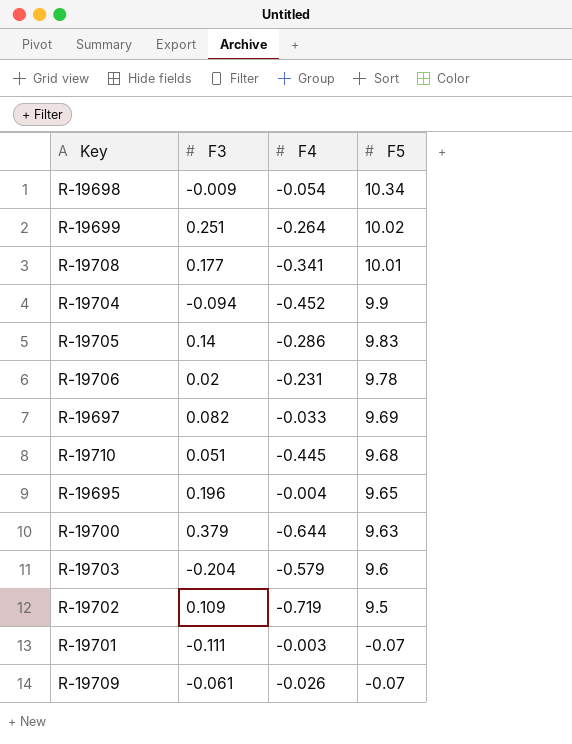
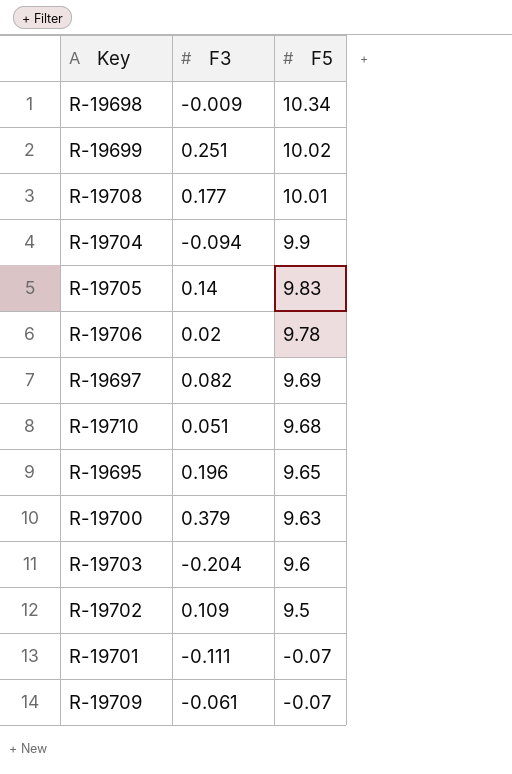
column F4 | position: 3 -> none

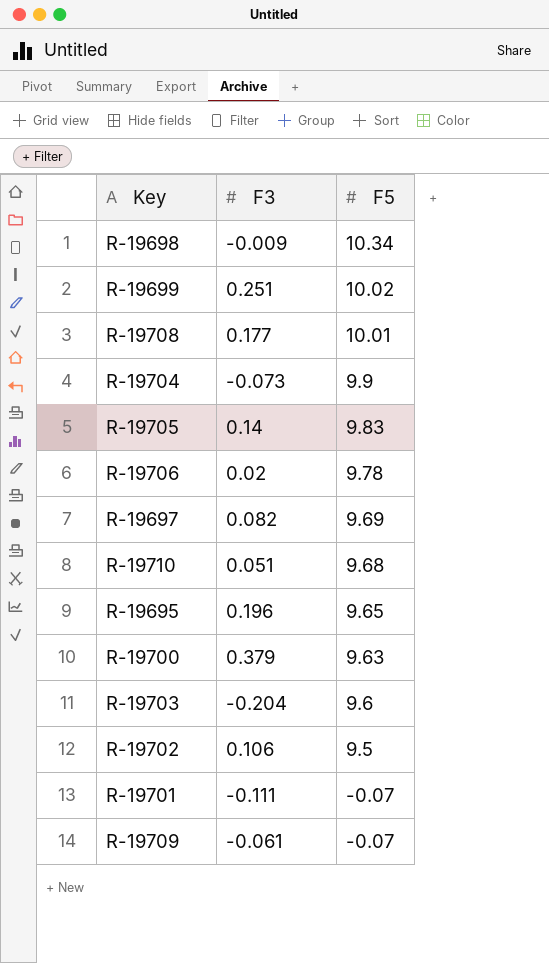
R-19704 | F3: -0.094 -> -0.073
R-19702 | F3: 0.109 -> 0.106

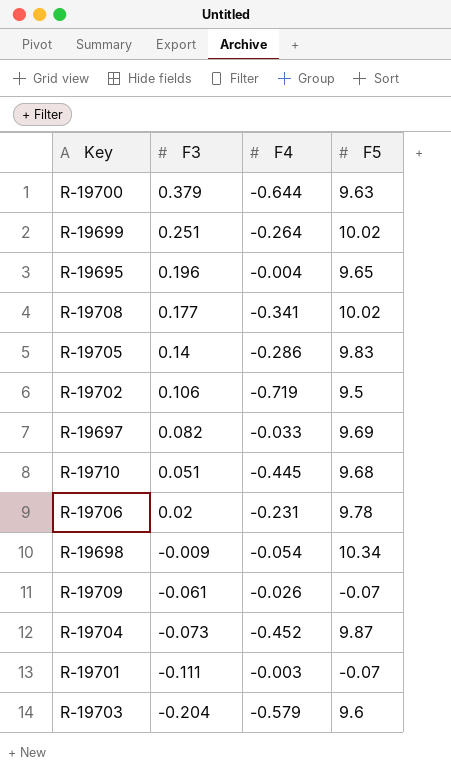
row order: F5 descending -> F3 descending
column F4 | position: none -> 3
R-19708 | F5: 10.01 -> 10.02
R-19704 | F5: 9.9 -> 9.87

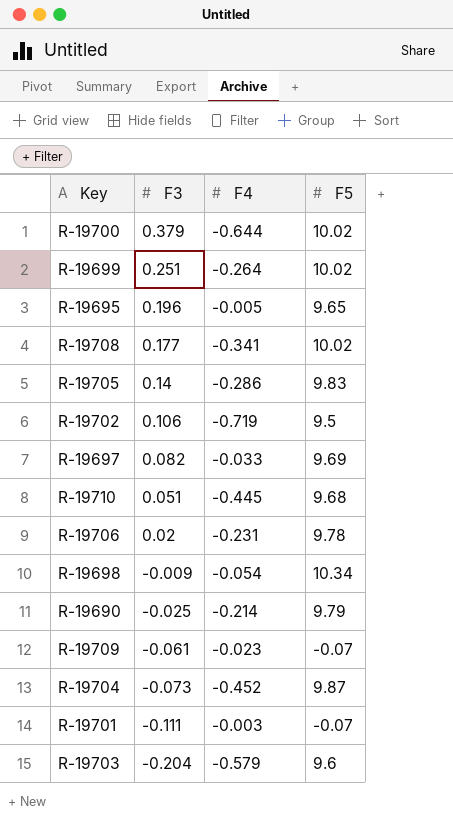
R-19700 | F5: 9.63 -> 10.02
R-19695 | F4: -0.004 -> -0.005
row R-19690: none -> -0.025 | -0.214 | 9.79
R-19709 | F4: -0.026 -> -0.023

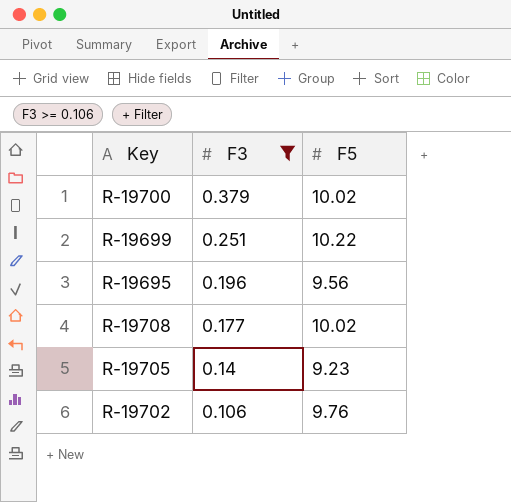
filter: none -> F3 >= 0.106
column F4 | position: 3 -> none
R-19699 | F5: 10.02 -> 10.22
R-19695 | F5: 9.65 -> 9.56
R-19705 | F5: 9.83 -> 9.23
R-19702 | F5: 9.5 -> 9.76

